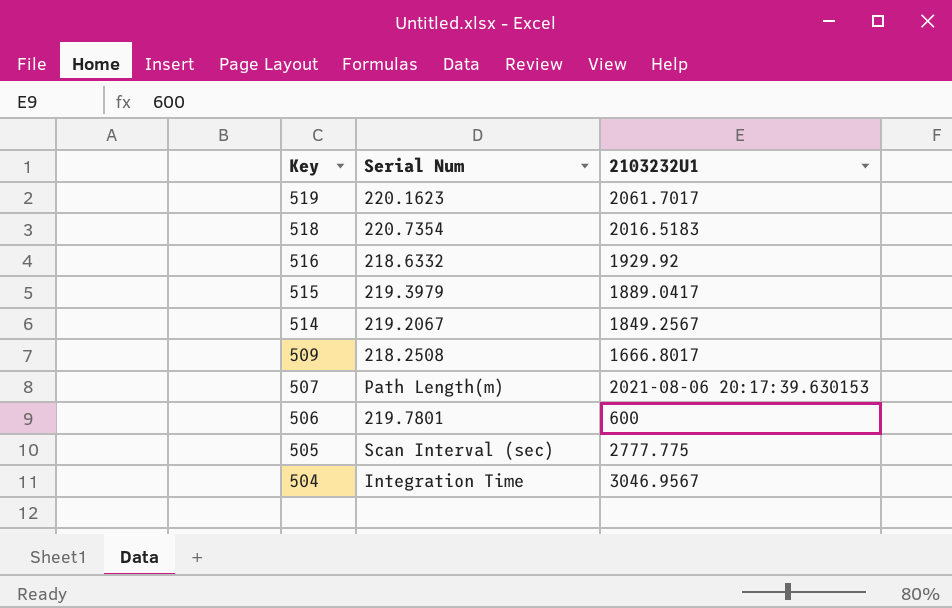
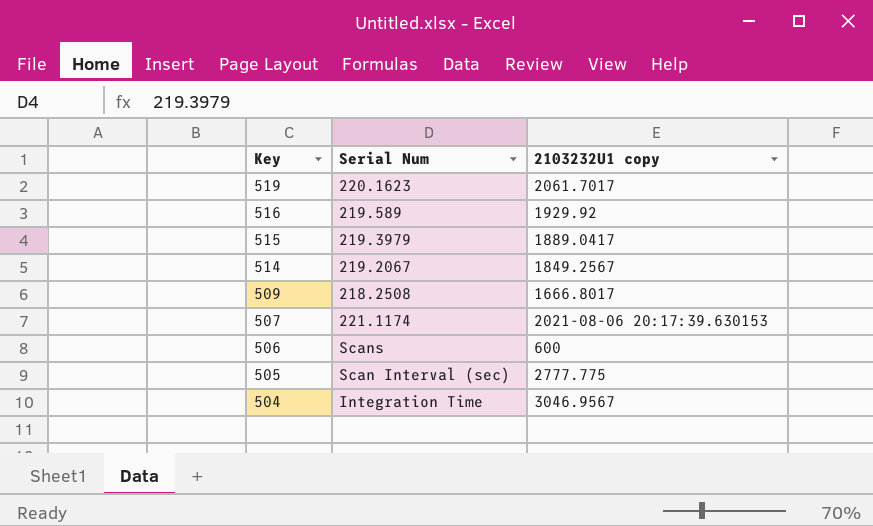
column name: 2103232U1 -> 2103232U1 copy
row 518: 220.7354 | 2016.5183 -> none
516 | Serial Num: 218.6332 -> 219.589
507 | Serial Num: Path Length(m) -> 221.1174
506 | Serial Num: 219.7801 -> Scans

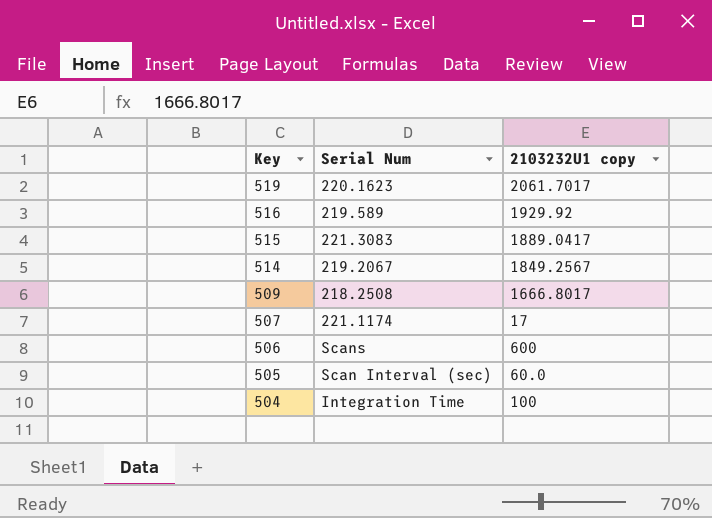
515 | Serial Num: 219.3979 -> 221.3083
507 | 2103232U1 copy: 2021-08-06 20:17:39.630153 -> 17
505 | 2103232U1 copy: 2777.775 -> 60.0
504 | 2103232U1 copy: 3046.9567 -> 100

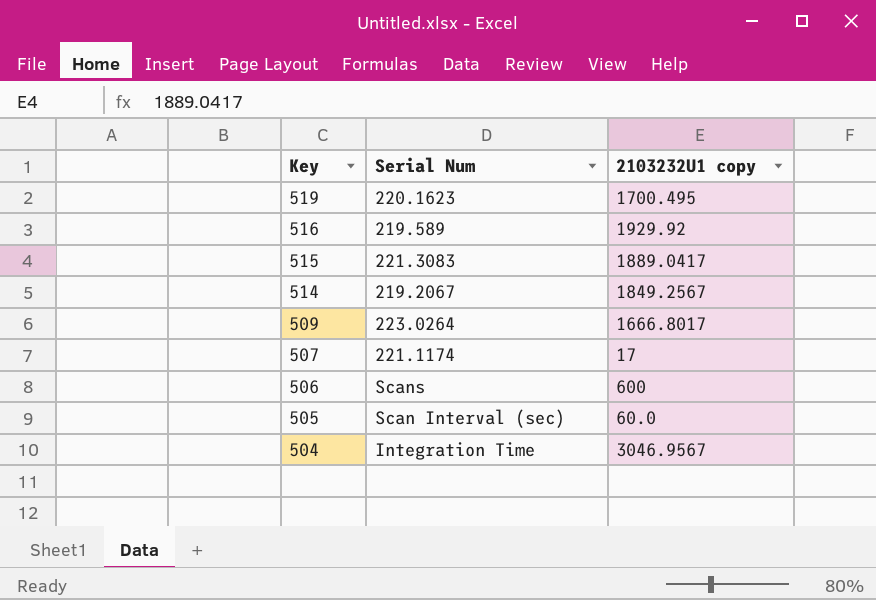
519 | 2103232U1 copy: 2061.7017 -> 1700.495
509 | Serial Num: 218.2508 -> 223.0264
504 | 2103232U1 copy: 100 -> 3046.9567

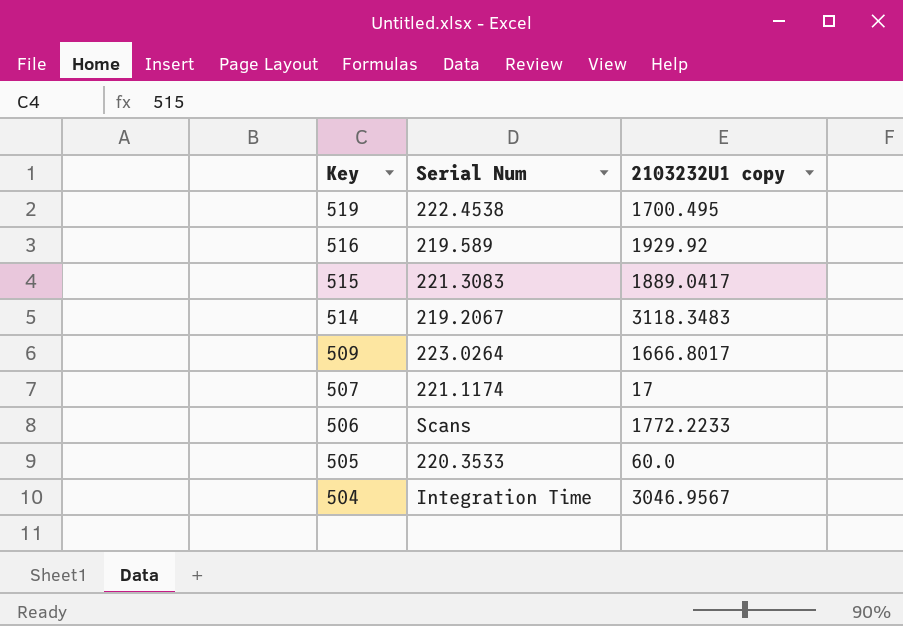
519 | Serial Num: 220.1623 -> 222.4538
514 | 2103232U1 copy: 1849.2567 -> 3118.3483
506 | 2103232U1 copy: 600 -> 1772.2233
505 | Serial Num: Scan Interval (sec) -> 220.3533

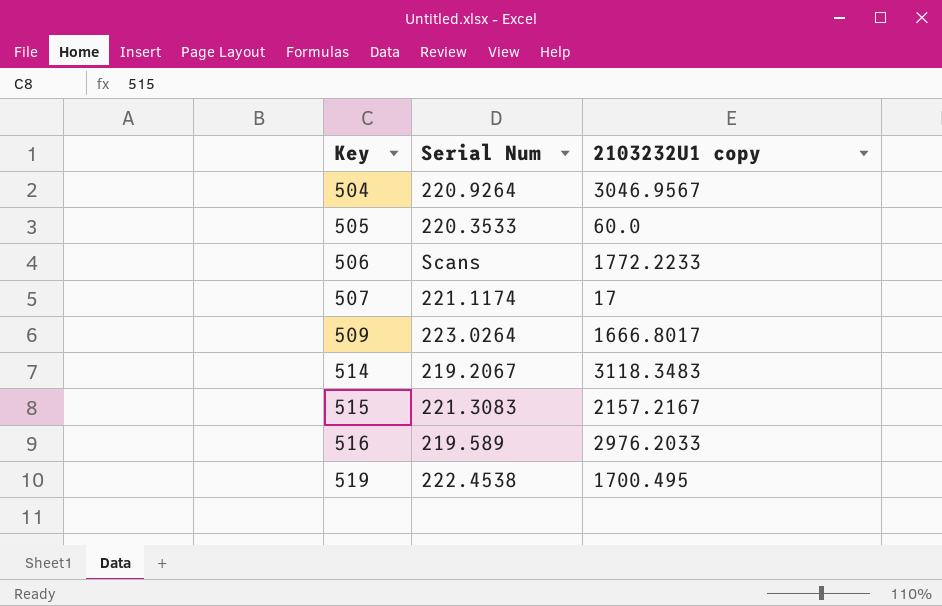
row order: Key descending -> Key ascending
504 | Serial Num: Integration Time -> 220.9264
515 | 2103232U1 copy: 1889.0417 -> 2157.2167
516 | 2103232U1 copy: 1929.92 -> 2976.2033

